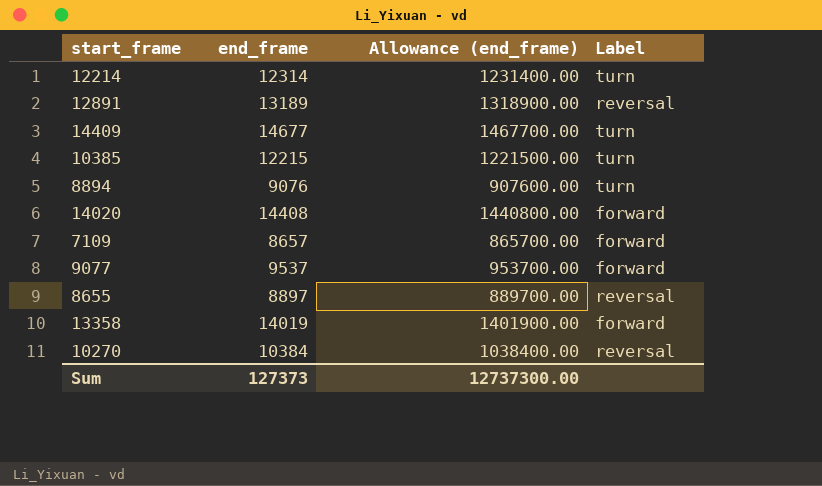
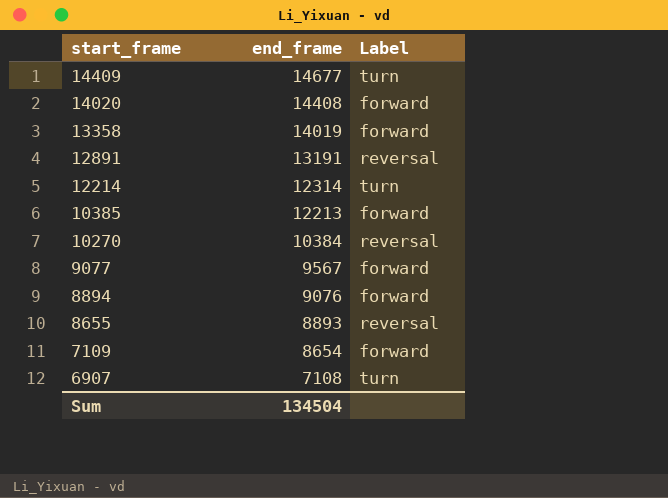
row order: none -> start_frame descending
column Allowance (end_frame) | formula: [end_frame] * 100 -> none
12891 | end_frame: 13189 -> 13191
10385 | end_frame: 12215 -> 12213
10385 | Label: turn -> forward
9077 | end_frame: 9537 -> 9567
8894 | Label: turn -> forward
8655 | end_frame: 8897 -> 8893
7109 | end_frame: 8657 -> 8654
row 6907: none -> 7108 | turn
Sum | end_frame: 127373 -> 134504

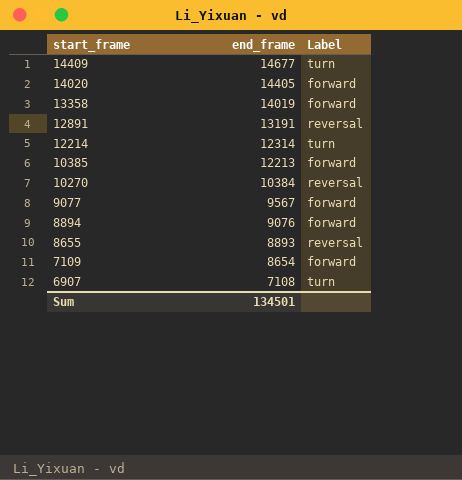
14020 | end_frame: 14408 -> 14405
Sum | end_frame: 134504 -> 134501

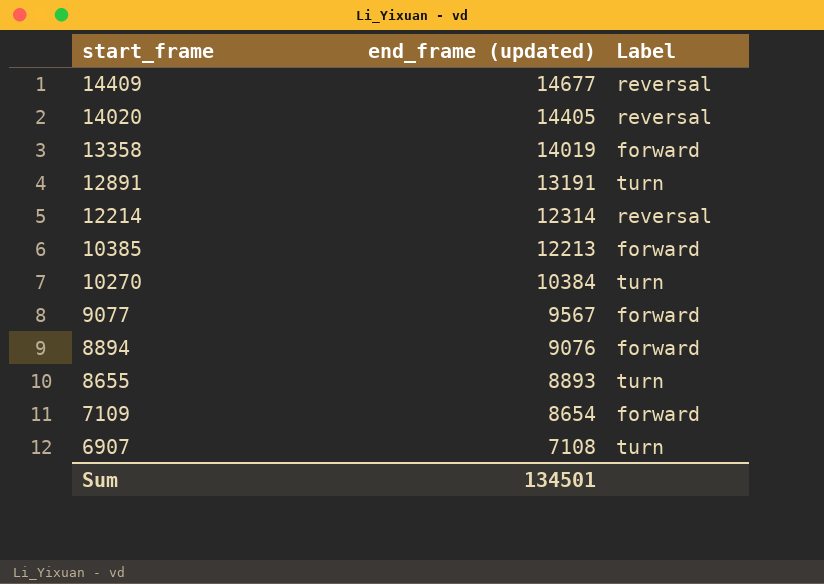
column name: end_frame -> end_frame (updated)
14409 | Label: turn -> reversal
14020 | Label: forward -> reversal
12891 | Label: reversal -> turn
12214 | Label: turn -> reversal
10270 | Label: reversal -> turn
8655 | Label: reversal -> turn

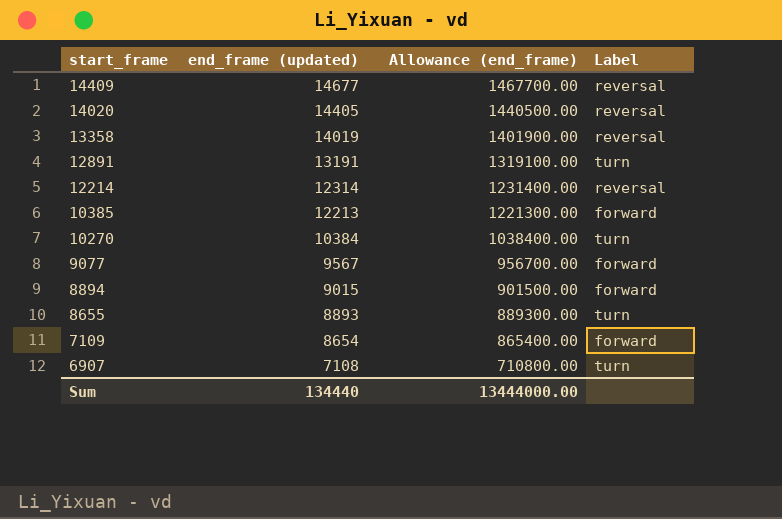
column Allowance (end_frame) | formula: none -> [end_frame (updated)] * 100
13358 | Label: forward -> reversal
8894 | end_frame (updated): 9076 -> 9015
Sum | end_frame (updated): 134501 -> 134440

